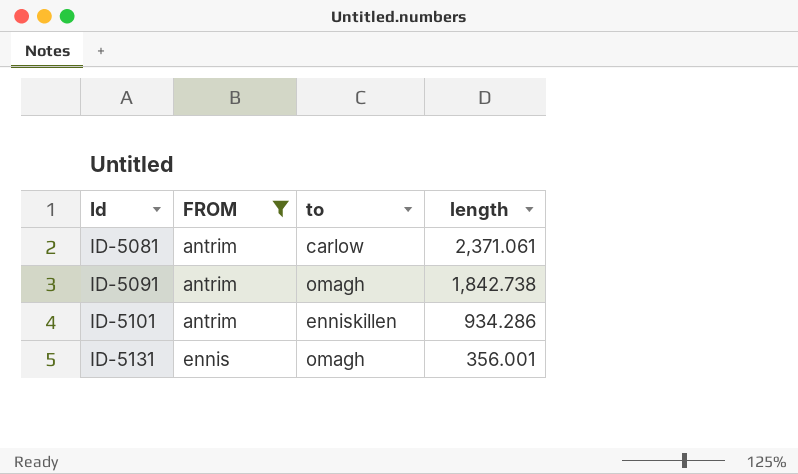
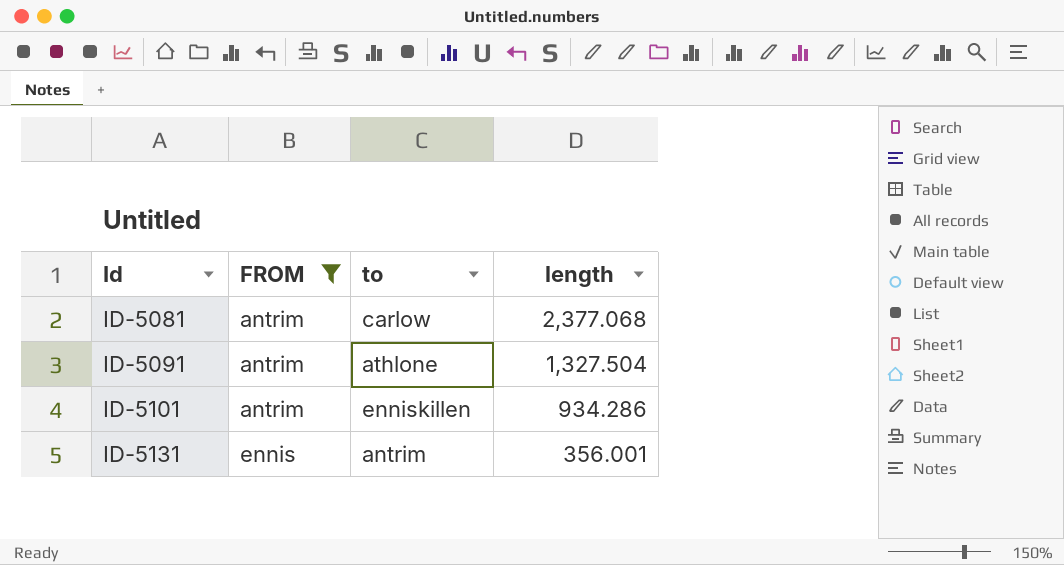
ID-5081 | length: 2,371.061 -> 2,377.068
ID-5091 | to: omagh -> athlone
ID-5091 | length: 1,842.738 -> 1,327.504
ID-5131 | to: omagh -> antrim

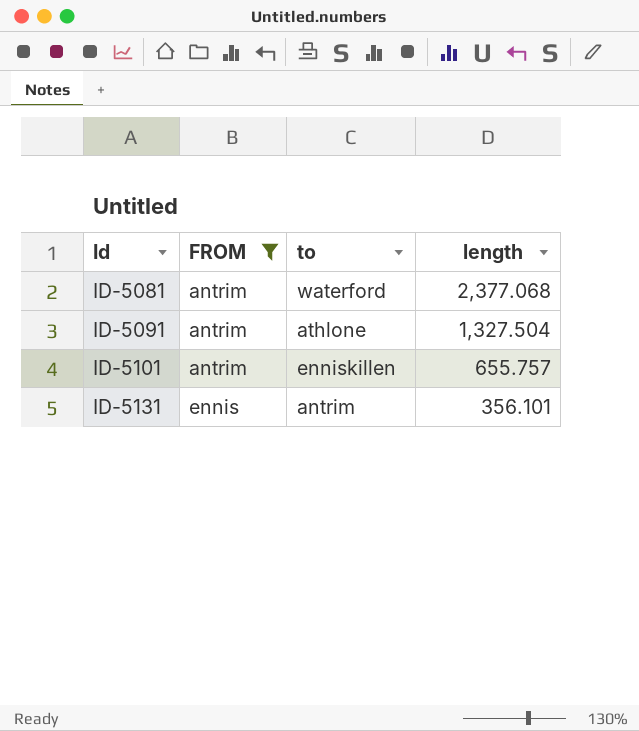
ID-5081 | to: carlow -> waterford
ID-5101 | length: 934.286 -> 655.757
ID-5131 | length: 356.001 -> 356.101

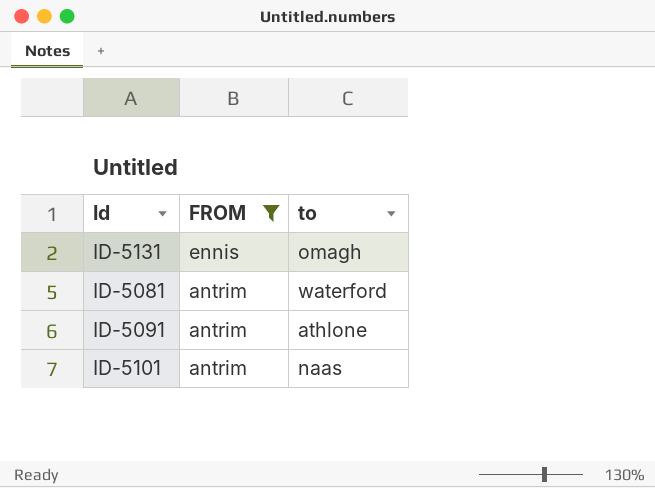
row order: Id ascending -> FROM descending
column length | position: 4 -> none
ID-5131 | to: antrim -> omagh
ID-5101 | to: enniskillen -> naas

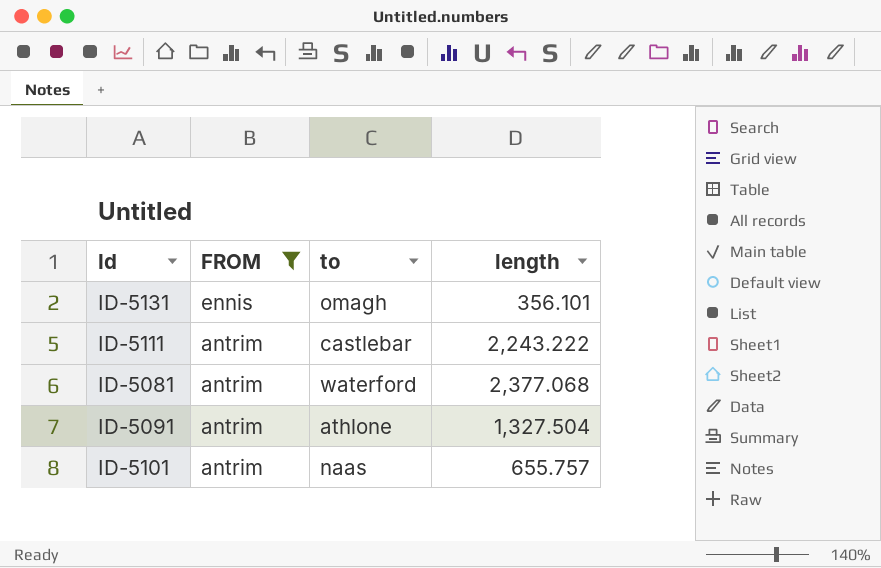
column length | position: none -> 4
row ID-5111: none -> antrim | castlebar | 2,243.222

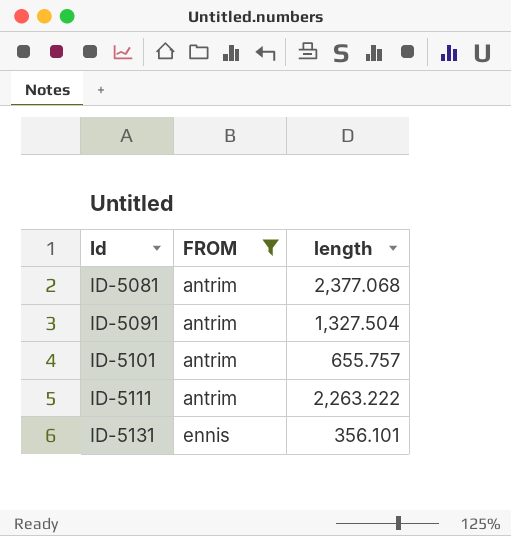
row order: FROM descending -> Id ascending
column to | position: 3 -> none
ID-5111 | length: 2,243.222 -> 2,263.222

